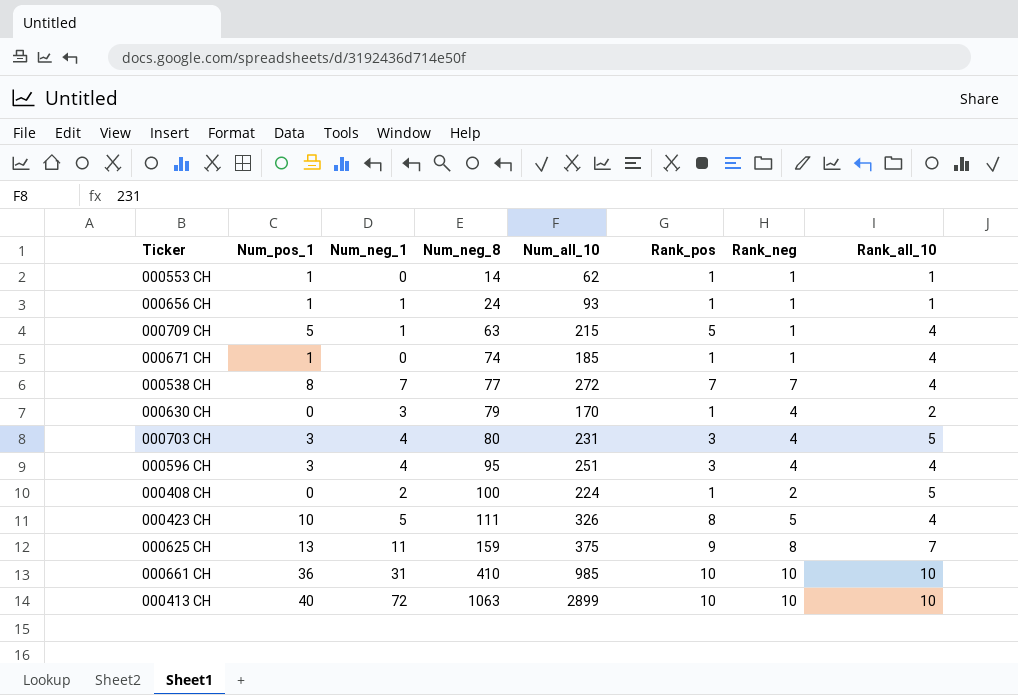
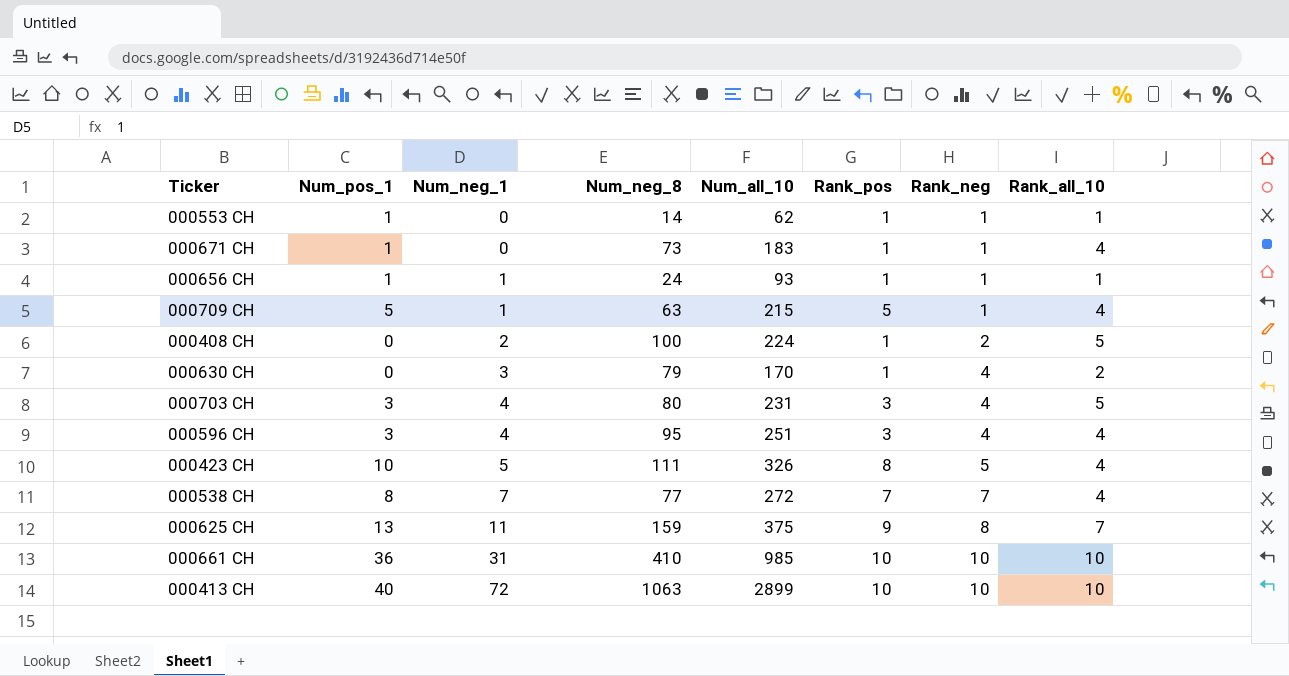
row order: Num_neg_8 ascending -> Num_neg_1 ascending
000671 CH | Num_neg_8: 74 -> 73
000671 CH | Num_all_10: 185 -> 183

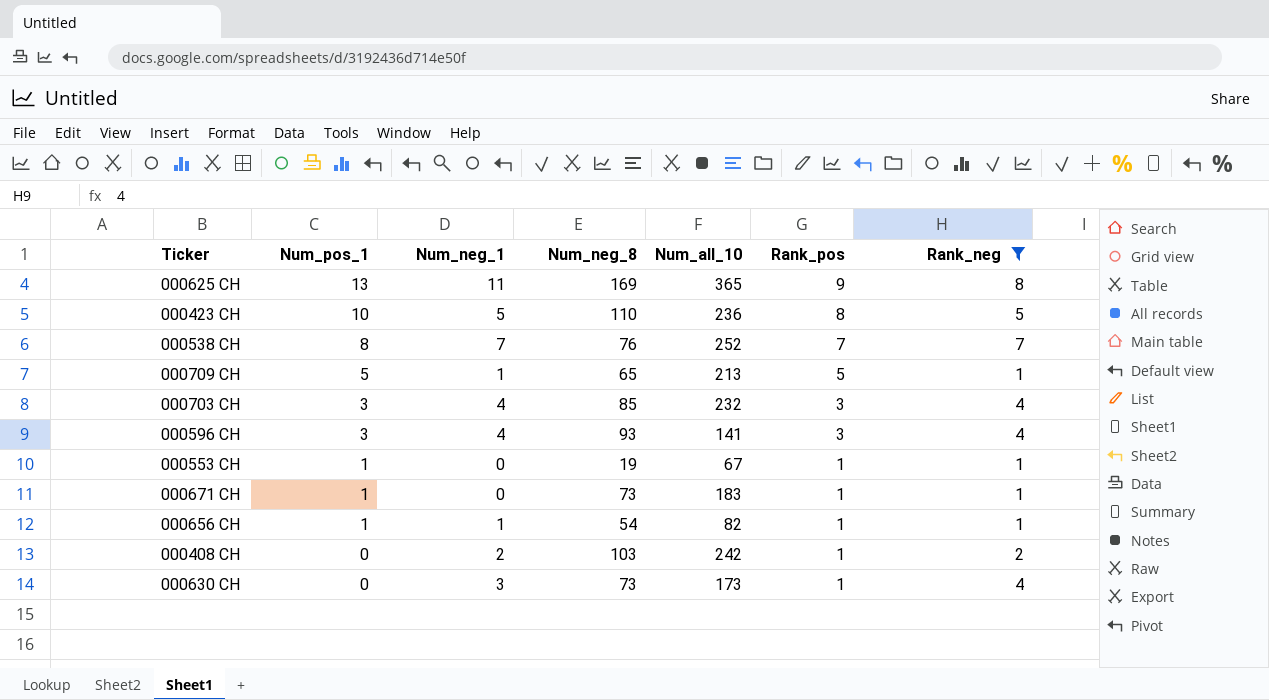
filter: none -> Rank_neg != 10
row order: Num_neg_1 ascending -> Num_pos_1 descending
column Rank_all_10 | position: 8 -> none
000625 CH | Num_neg_8: 159 -> 169
000625 CH | Num_all_10: 375 -> 365
000423 CH | Num_neg_8: 111 -> 110
000423 CH | Num_all_10: 326 -> 236
000538 CH | Num_neg_8: 77 -> 76
000538 CH | Num_all_10: 272 -> 252
000709 CH | Num_neg_8: 63 -> 65
000709 CH | Num_all_10: 215 -> 213
000703 CH | Num_neg_8: 80 -> 85
000703 CH | Num_all_10: 231 -> 232
000596 CH | Num_neg_8: 95 -> 93
000596 CH | Num_all_10: 251 -> 141
000553 CH | Num_neg_8: 14 -> 19
000553 CH | Num_all_10: 62 -> 67
000656 CH | Num_neg_8: 24 -> 54
000656 CH | Num_all_10: 93 -> 82
000408 CH | Num_neg_8: 100 -> 103
000408 CH | Num_all_10: 224 -> 242
000630 CH | Num_neg_8: 79 -> 73
000630 CH | Num_all_10: 170 -> 173

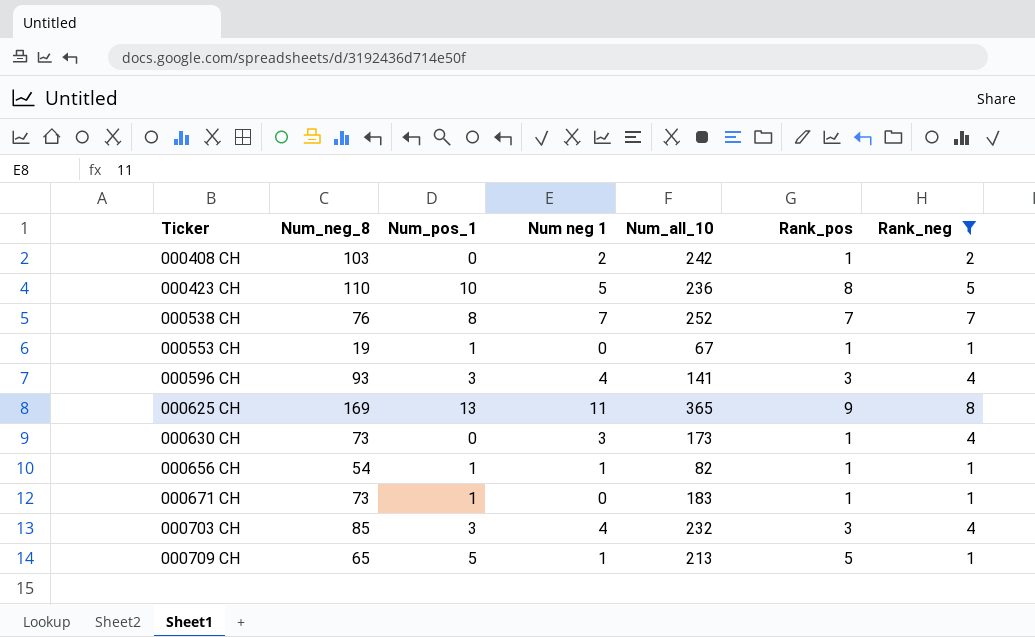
row order: Num_pos_1 descending -> Ticker ascending
column Num_neg_8 | position: 4 -> 2
column name: Num_neg_1 -> Num neg 1

